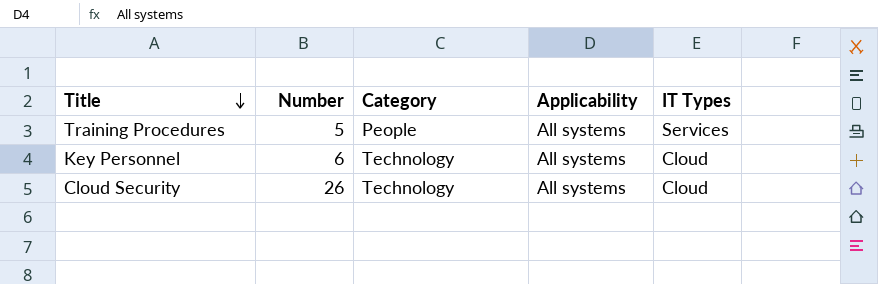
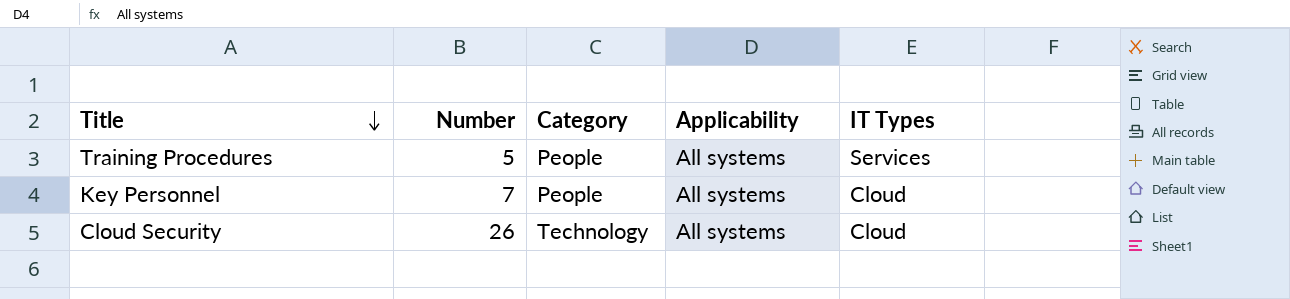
Key Personnel | Number: 6 -> 7
Key Personnel | Category: Technology -> People

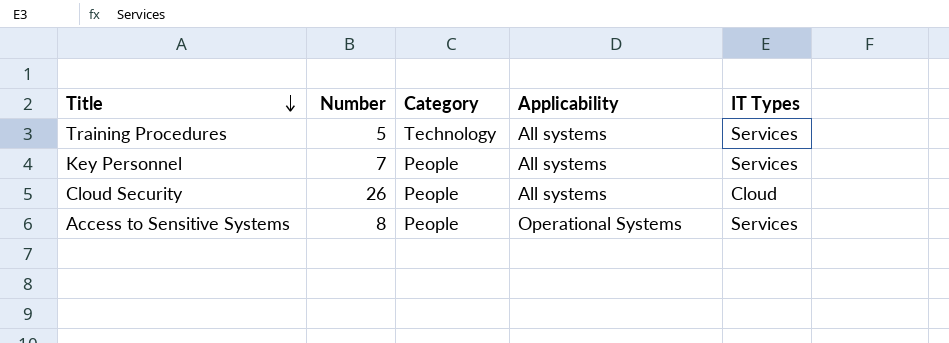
Training Procedures | Category: People -> Technology
Key Personnel | IT Types: Cloud -> Services
Cloud Security | Category: Technology -> People
row Access to Sensitive Systems: none -> 8 | People | Operational Systems | Services

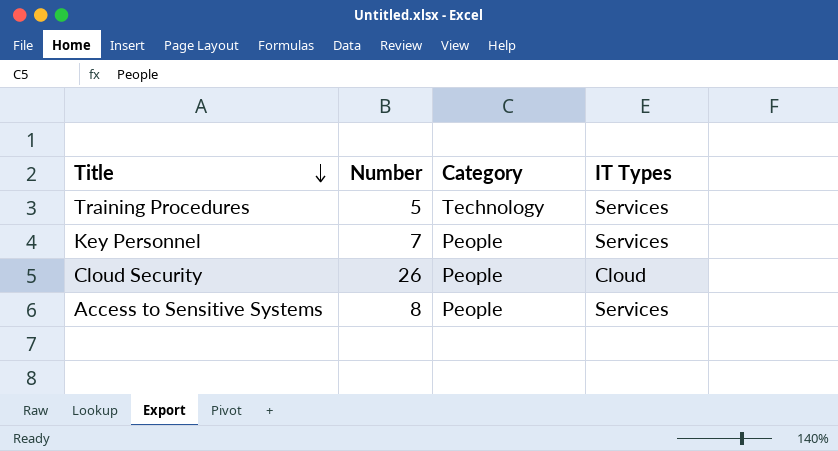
column Applicability | position: 4 -> none

